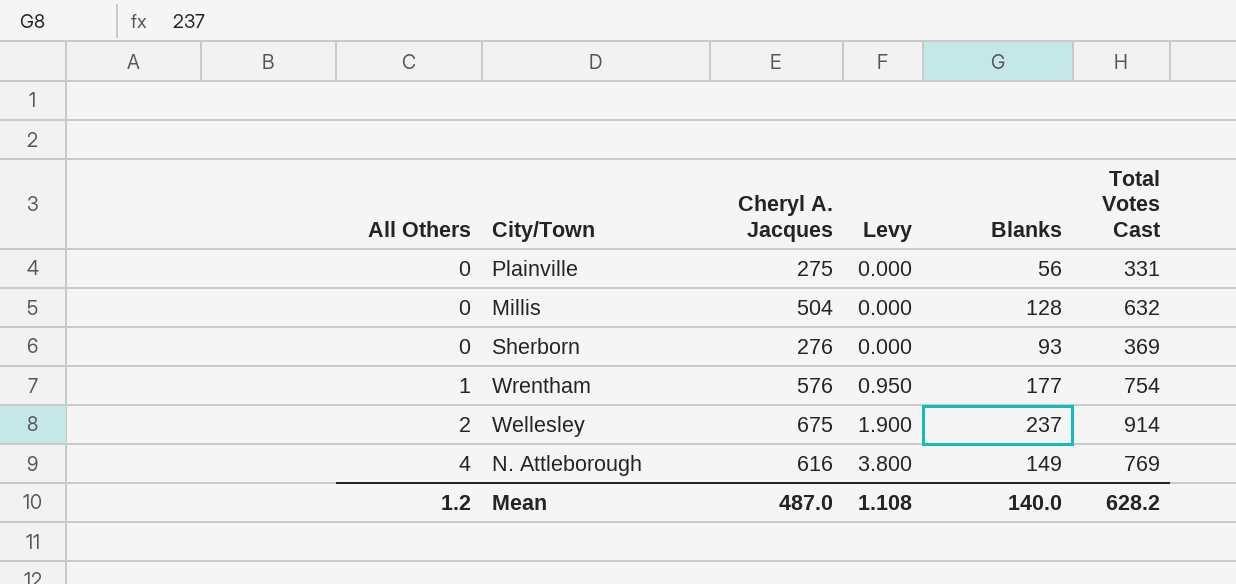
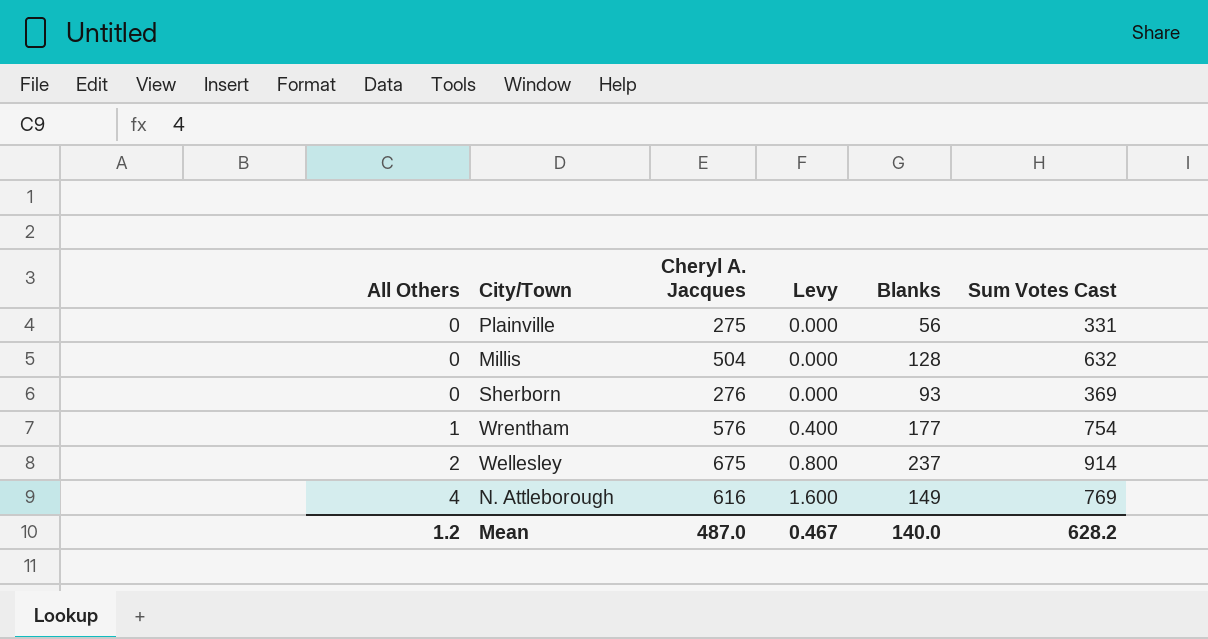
column Levy | formula: [All Others] * 0.95 -> [All Others] * 0.4
column name: Total Votes Cast -> Sum Votes Cast
Mean | Levy: 1.108 -> 0.467

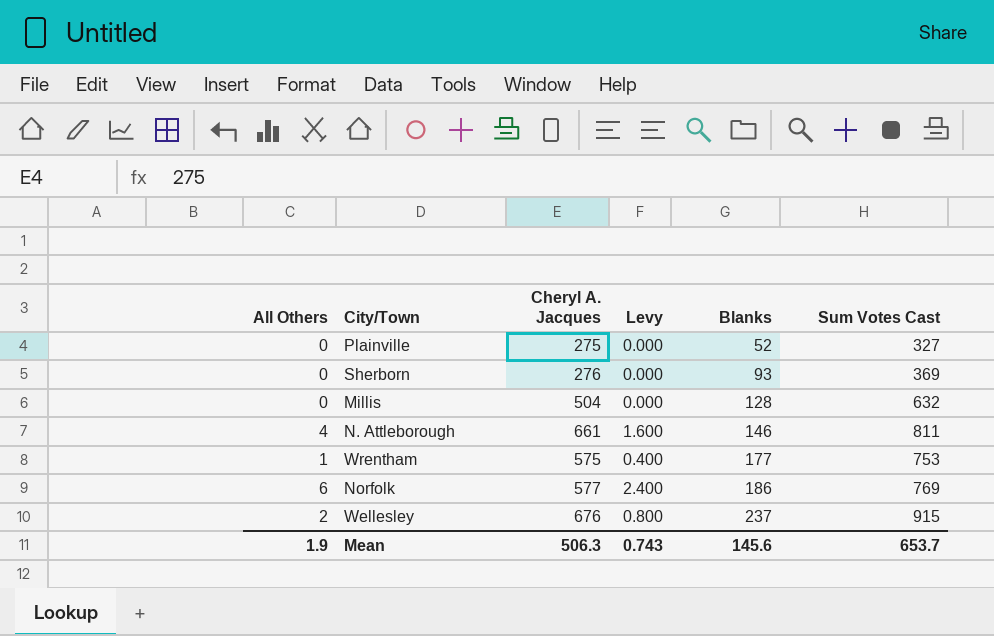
row order: All Others ascending -> Blanks ascending
Plainville | Blanks: 56 -> 52
Plainville | Sum Votes Cast: 331 -> 327
N. Attleborough | Cheryl A. Jacques: 616 -> 661
N. Attleborough | Blanks: 149 -> 146
N. Attleborough | Sum Votes Cast: 769 -> 811
Wrentham | Cheryl A. Jacques: 576 -> 575
Wrentham | Sum Votes Cast: 754 -> 753
row Norfolk: none -> 6 | 577 | 2.400 | 186 | 769
Wellesley | Cheryl A. Jacques: 675 -> 676
Wellesley | Sum Votes Cast: 914 -> 915
Mean | All Others: 1.2 -> 1.9
Mean | Cheryl A. Jacques: 487.0 -> 506.3
Mean | Levy: 0.467 -> 0.743
Mean | Blanks: 140.0 -> 145.6
Mean | Sum Votes Cast: 628.2 -> 653.7

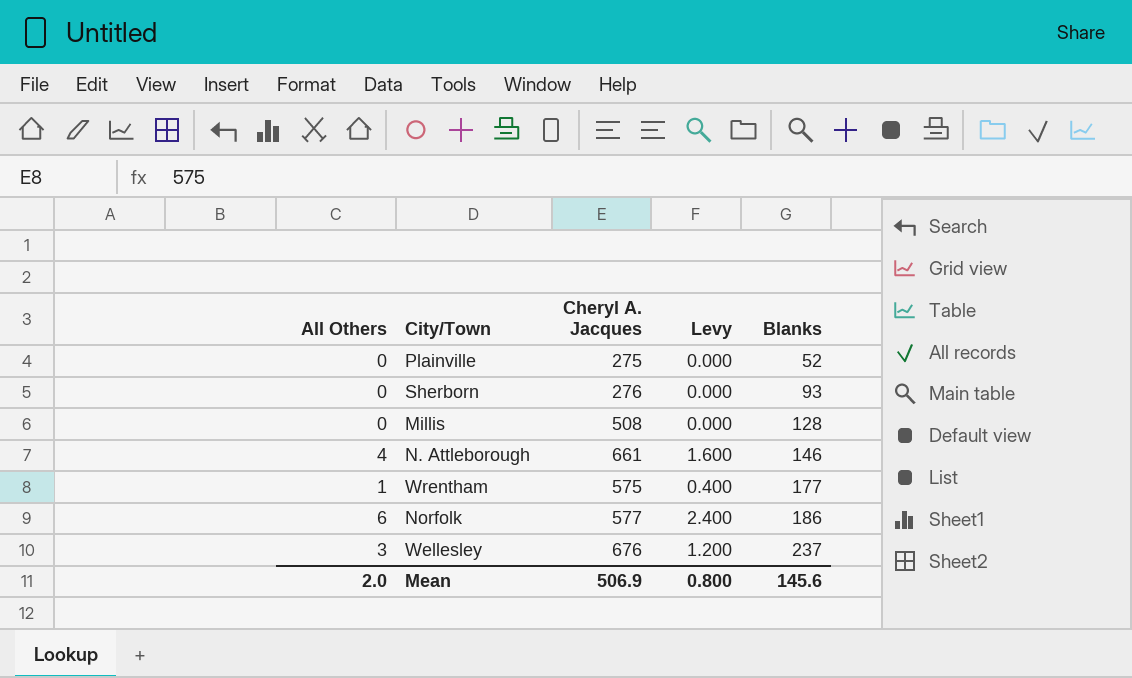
column Sum Votes Cast | formula: [All Others] + [Cheryl A. Jacques] + [Blanks] -> none
Millis | Cheryl A. Jacques: 504 -> 508
Wellesley | All Others: 2 -> 3
Wellesley | Levy: 0.800 -> 1.200
Mean | All Others: 1.9 -> 2.0
Mean | Cheryl A. Jacques: 506.3 -> 506.9
Mean | Levy: 0.743 -> 0.800

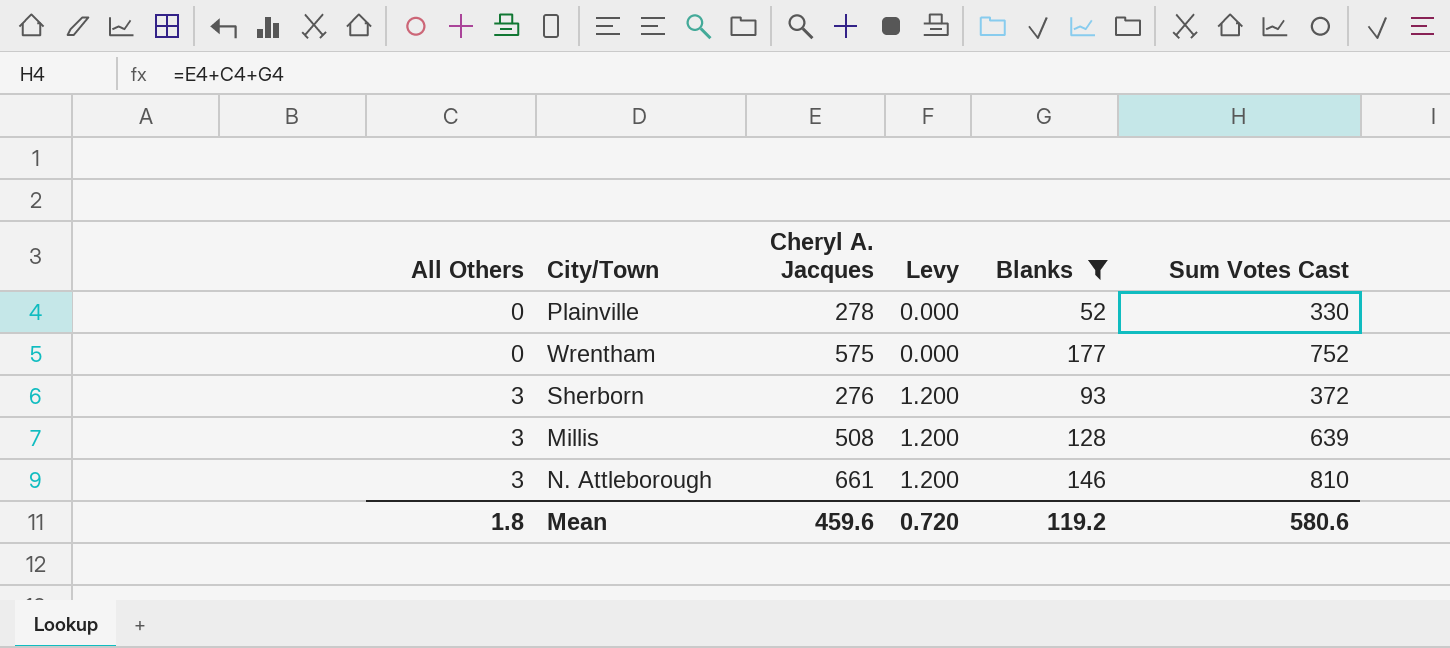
filter: none -> Blanks <= 177
row order: Blanks ascending -> All Others ascending
column Sum Votes Cast | formula: none -> [All Others] + [Cheryl A. Jacques] + [Blanks]
Plainville | Cheryl A. Jacques: 275 -> 278
Wrentham | All Others: 1 -> 0
Wrentham | Levy: 0.400 -> 0.000
Sherborn | All Others: 0 -> 3
Sherborn | Levy: 0.000 -> 1.200
Millis | All Others: 0 -> 3
Millis | Levy: 0.000 -> 1.200
N. Attleborough | All Others: 4 -> 3
N. Attleborough | Levy: 1.600 -> 1.200
Mean | All Others: 2.0 -> 1.8
Mean | Cheryl A. Jacques: 506.9 -> 459.6
Mean | Levy: 0.800 -> 0.720
Mean | Blanks: 145.6 -> 119.2

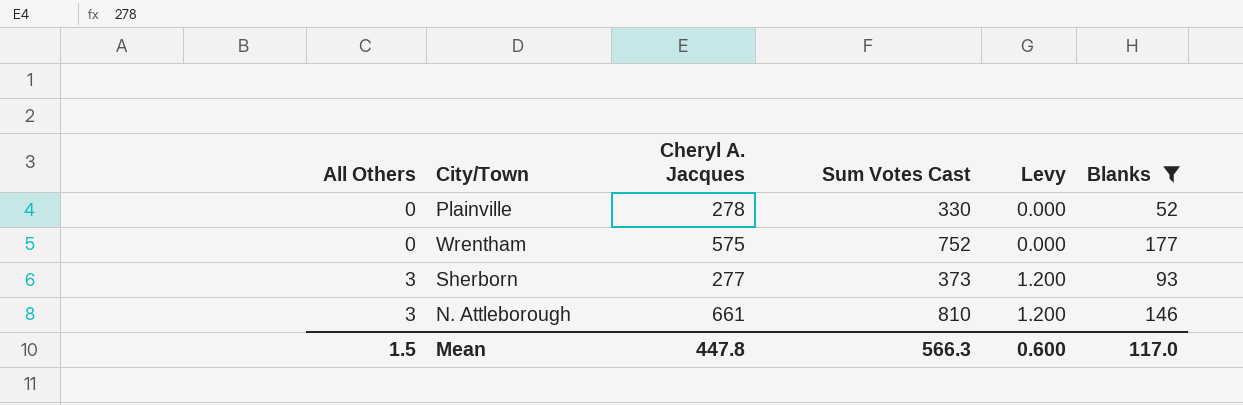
column Sum Votes Cast | position: 6 -> 4
row Millis: 3 | 508 | 1.200 | 128 | 639 -> none
Sherborn | Cheryl A. Jacques: 276 -> 277
Sherborn | Sum Votes Cast: 372 -> 373
Mean | All Others: 1.8 -> 1.5
Mean | Cheryl A. Jacques: 459.6 -> 447.8
Mean | Sum Votes Cast: 580.6 -> 566.3
Mean | Levy: 0.720 -> 0.600
Mean | Blanks: 119.2 -> 117.0

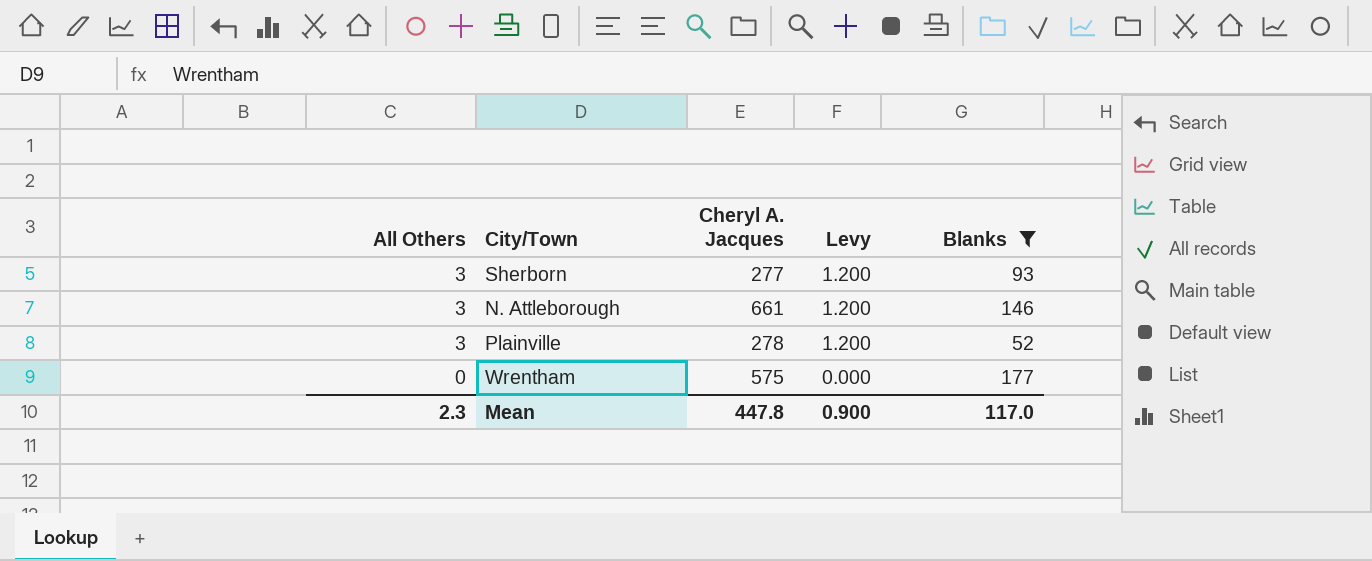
row order: All Others ascending -> All Others descending
column Sum Votes Cast | formula: [All Others] + [Cheryl A. Jacques] + [Blanks] -> none
Plainville | All Others: 0 -> 3
Plainville | Levy: 0.000 -> 1.200
Mean | All Others: 1.5 -> 2.3
Mean | Levy: 0.600 -> 0.900

